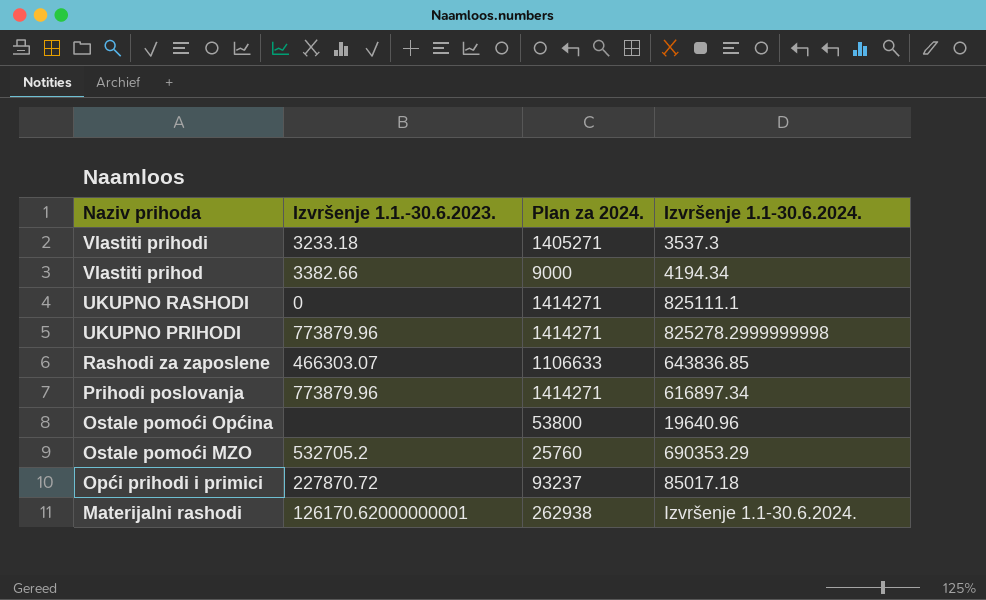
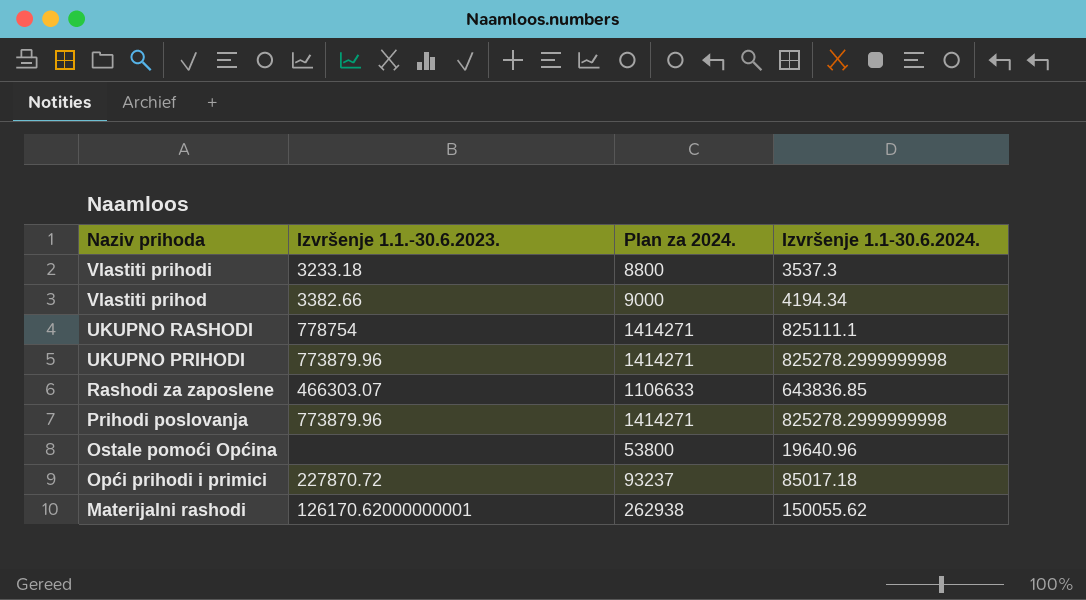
row Ostale pomoći MZO: 532705.2 | 25760 | 690353.29 -> none
Vlastiti prihodi | Plan za 2024.: 1405271 -> 8800
UKUPNO RASHODI | Izvršenje 1.1.-30.6.2023.: 0 -> 778754
Prihodi poslovanja | Izvršenje 1.1-30.6.2024.: 616897.34 -> 825278.2999999998
Materijalni rashodi | Izvršenje 1.1-30.6.2024.: Izvršenje 1.1-30.6.2024. -> 150055.62

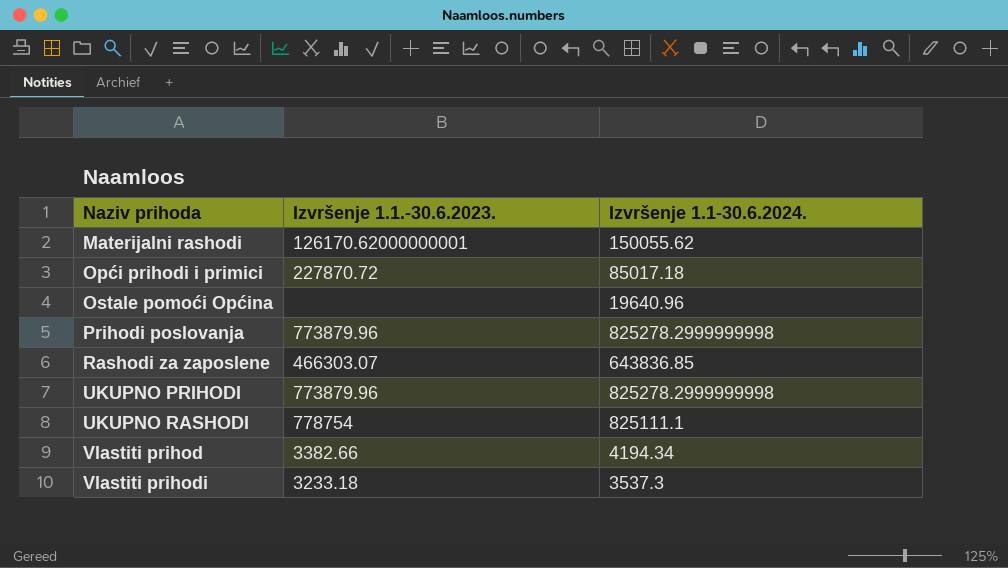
row order: Naziv prihoda descending -> Naziv prihoda ascending
column Plan za 2024. | position: 3 -> none

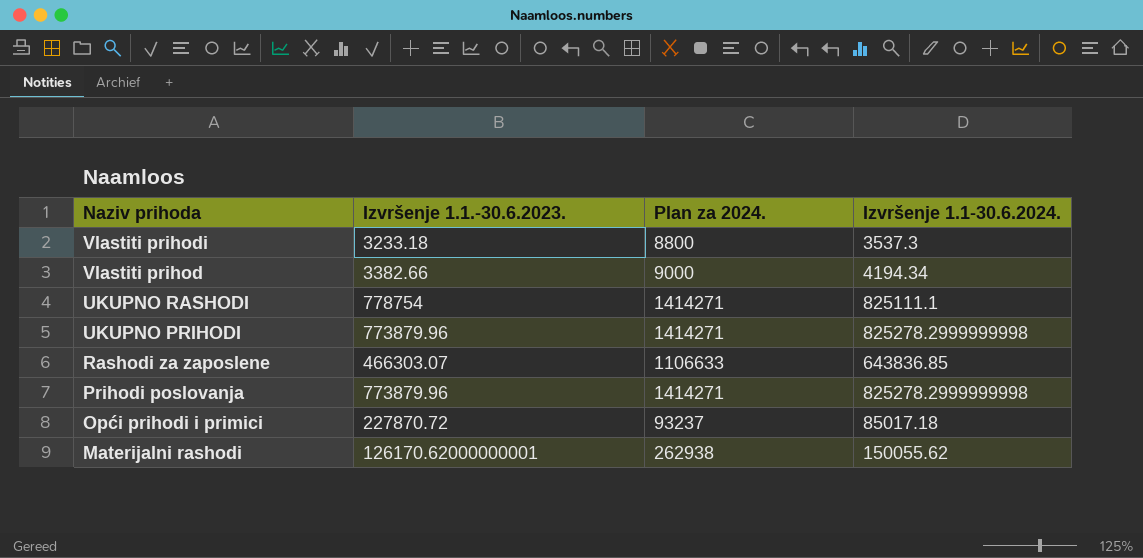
row order: Naziv prihoda ascending -> Naziv prihoda descending
column Plan za 2024. | position: none -> 3
row Ostale pomoći Općina: none | 19640.96 -> none

